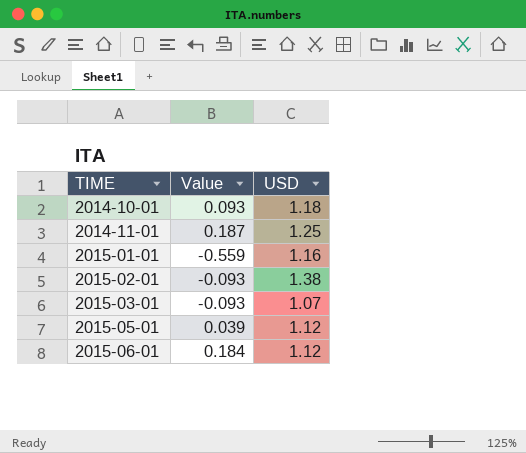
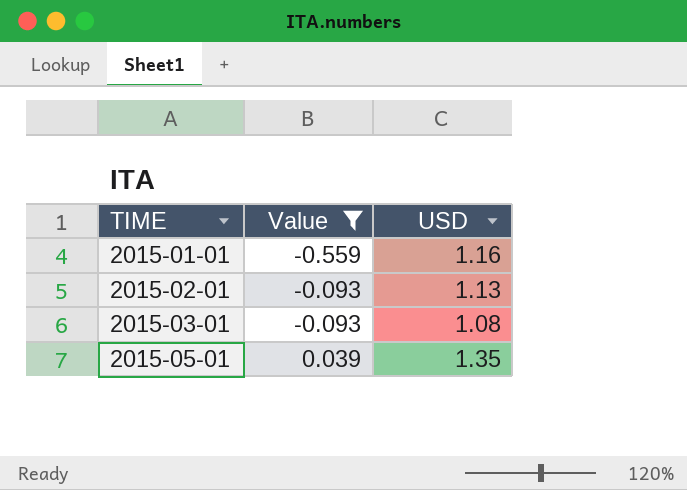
filter: none -> Value <= 0.039
2015-02-01 | USD: 1.38 -> 1.13
2015-03-01 | USD: 1.07 -> 1.08
2015-05-01 | USD: 1.12 -> 1.35

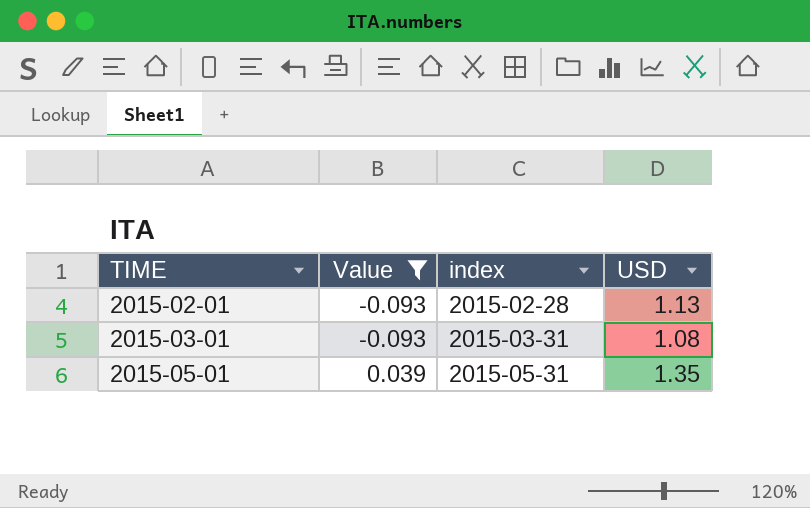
column index | position: none -> 3
row 2015-01-01: -0.559 | 1.16 -> none

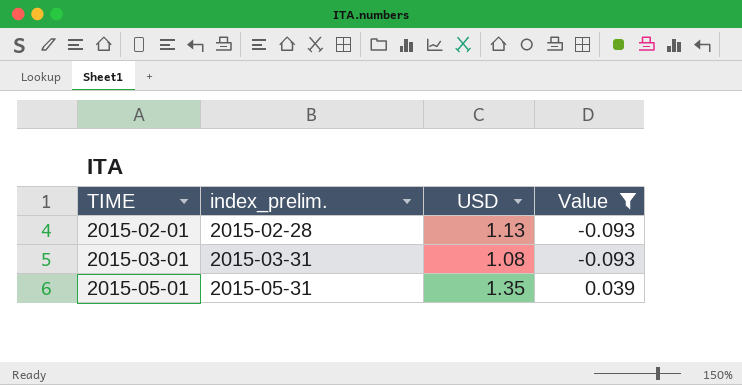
column name: index -> index_prelim.
column Value | position: 2 -> 4

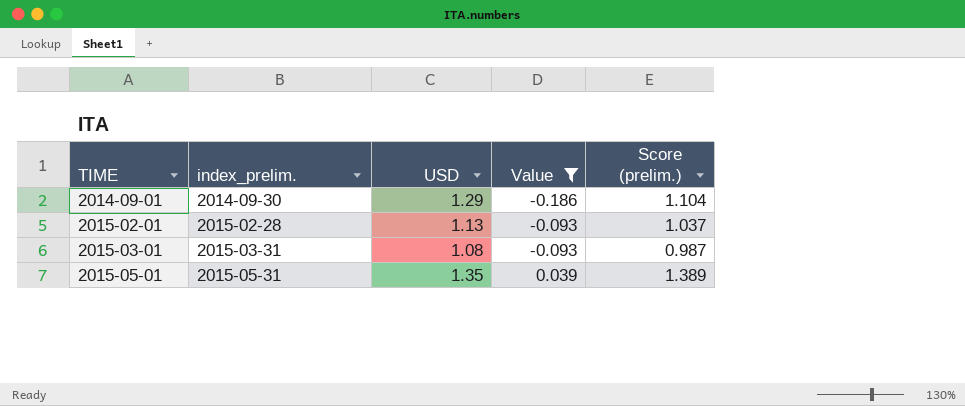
column Score (prelim.) | formula: none -> [USD] + [Value]
row 2014-09-01: none -> 2014-09-30 | 1.29 | -0.186 | 1.104

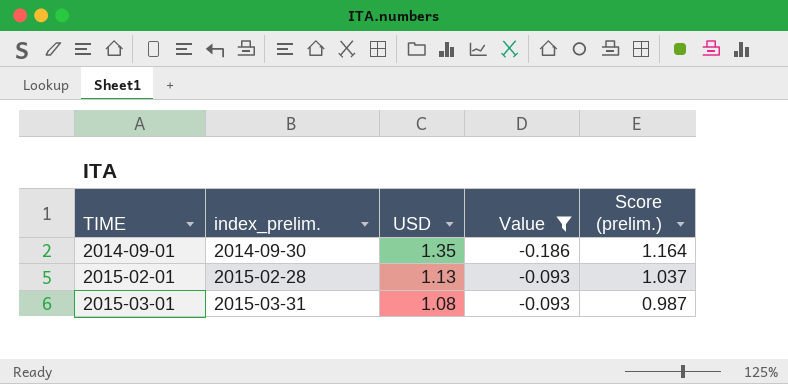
row 2015-05-01: 2015-05-31 | 1.35 | 0.039 | 1.389 -> none
2014-09-01 | USD: 1.29 -> 1.35
2014-09-01 | Score (prelim.): 1.104 -> 1.164

